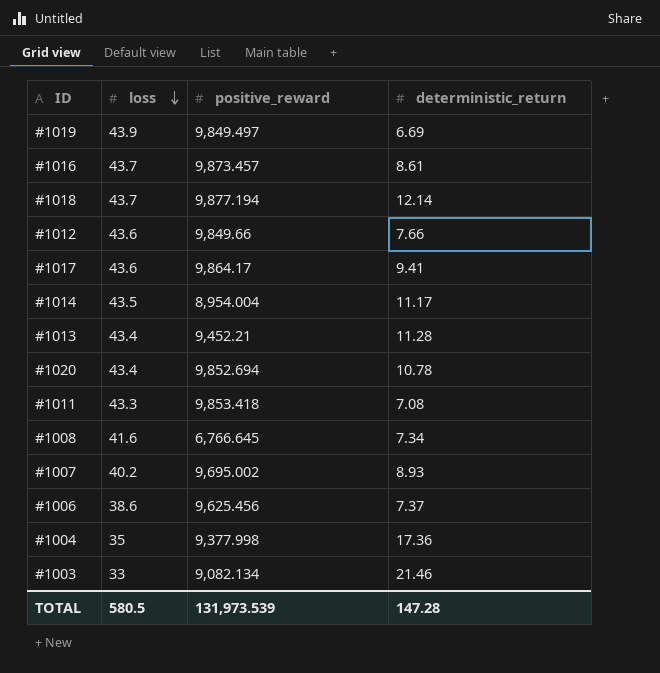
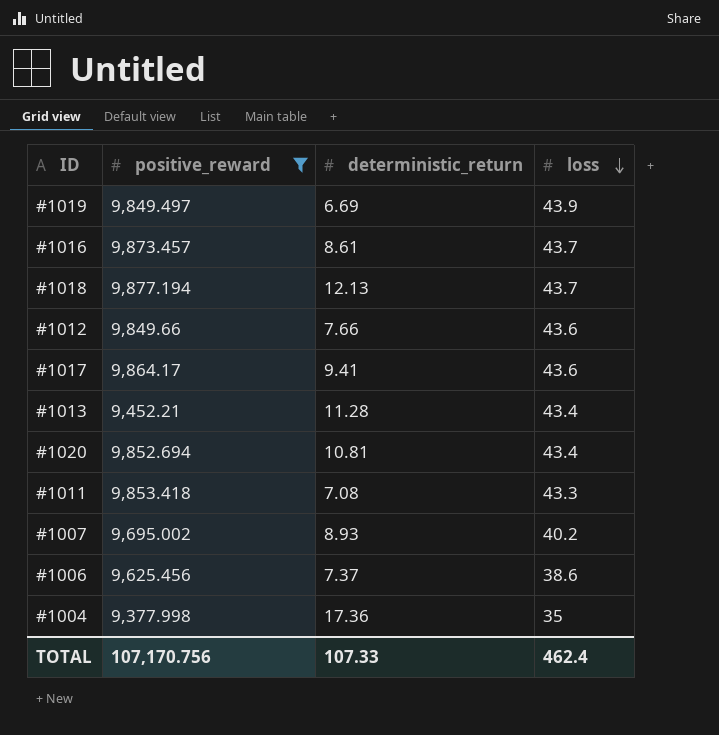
filter: none -> positive_reward >= 9,377.998
column loss | position: 2 -> 4
#1018 | deterministic_return: 12.14 -> 12.13
#1020 | deterministic_return: 10.78 -> 10.81
TOTAL | positive_reward: 131,973.539 -> 107,170.756
TOTAL | deterministic_return: 147.28 -> 107.33
TOTAL | loss: 580.5 -> 462.4

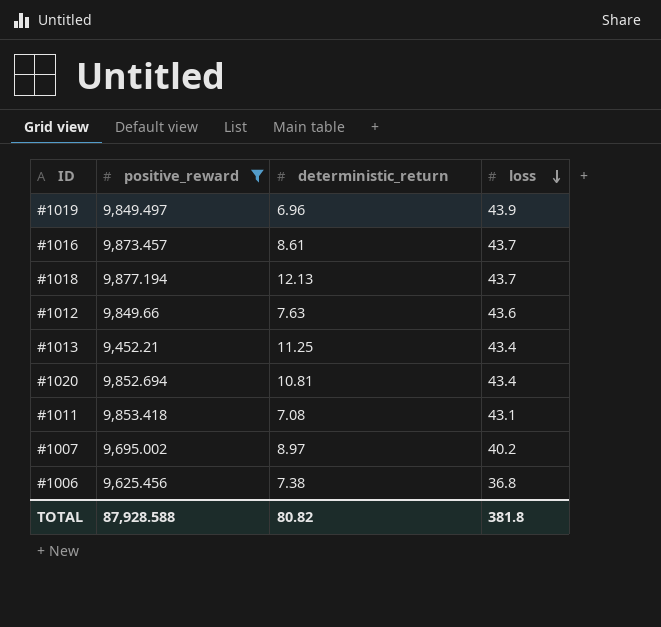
row #1017: 9,864.17 | 9.41 | 43.6 -> none
row #1004: 9,377.998 | 17.36 | 35 -> none
#1019 | deterministic_return: 6.69 -> 6.96
#1012 | deterministic_return: 7.66 -> 7.63
#1013 | deterministic_return: 11.28 -> 11.25
#1011 | loss: 43.3 -> 43.1
#1007 | deterministic_return: 8.93 -> 8.97
#1006 | deterministic_return: 7.37 -> 7.38
#1006 | loss: 38.6 -> 36.8
TOTAL | positive_reward: 107,170.756 -> 87,928.588
TOTAL | deterministic_return: 107.33 -> 80.82
TOTAL | loss: 462.4 -> 381.8

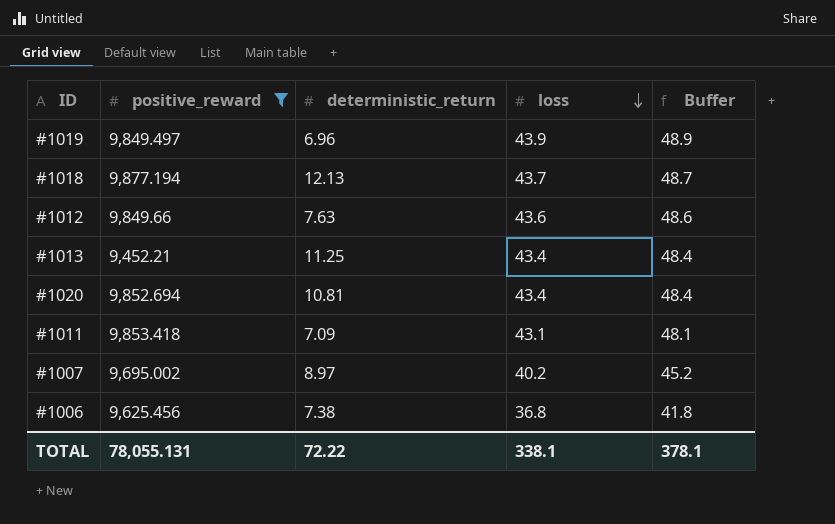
column Buffer | formula: none -> [loss] + 5
row #1016: 9,873.457 | 8.61 | 43.7 -> none
#1011 | deterministic_return: 7.08 -> 7.09
TOTAL | positive_reward: 87,928.588 -> 78,055.131
TOTAL | deterministic_return: 80.82 -> 72.22
TOTAL | loss: 381.8 -> 338.1

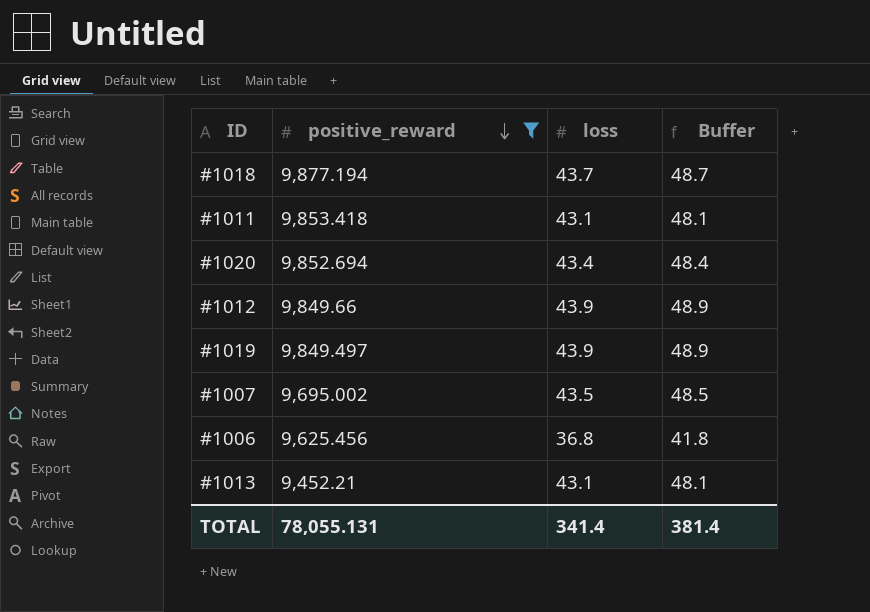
row order: loss descending -> positive_reward descending
column deterministic_return | position: 3 -> none
#1012 | loss: 43.6 -> 43.9
#1012 | Buffer: 48.6 -> 48.9
#1007 | loss: 40.2 -> 43.5
#1007 | Buffer: 45.2 -> 48.5
#1013 | loss: 43.4 -> 43.1
#1013 | Buffer: 48.4 -> 48.1
TOTAL | loss: 338.1 -> 341.4
TOTAL | Buffer: 378.1 -> 381.4

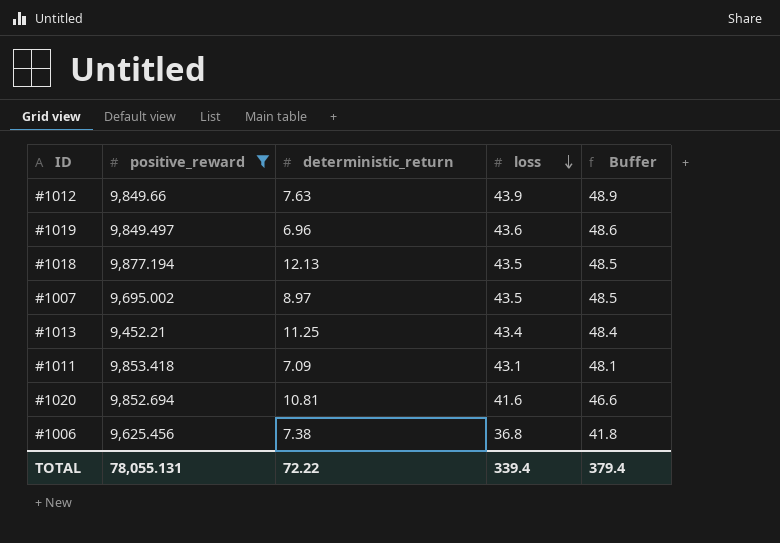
row order: positive_reward descending -> loss descending
column deterministic_return | position: none -> 3
#1019 | loss: 43.9 -> 43.6
#1019 | Buffer: 48.9 -> 48.6
#1018 | loss: 43.7 -> 43.5
#1018 | Buffer: 48.7 -> 48.5
#1013 | loss: 43.1 -> 43.4
#1013 | Buffer: 48.1 -> 48.4
#1020 | loss: 43.4 -> 41.6
#1020 | Buffer: 48.4 -> 46.6
TOTAL | loss: 341.4 -> 339.4
TOTAL | Buffer: 381.4 -> 379.4

